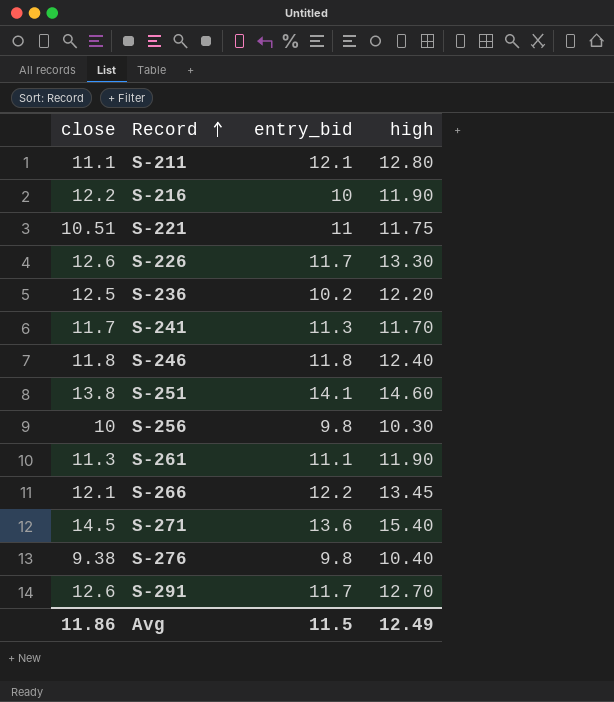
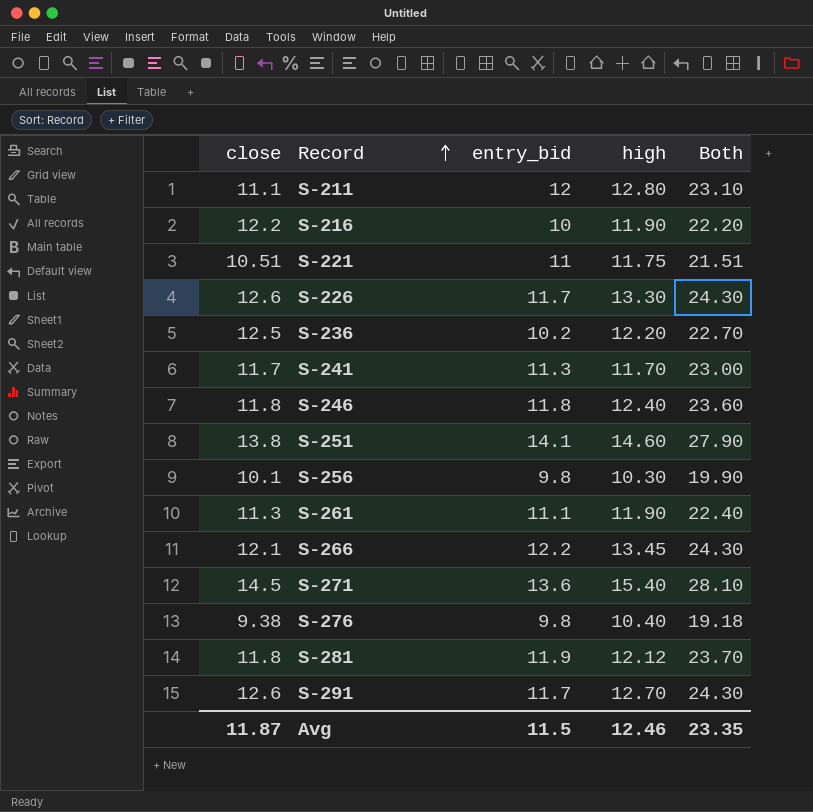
column Both | formula: none -> [close] + [entry_bid]
S-211 | entry_bid: 12.1 -> 12
S-256 | close: 10 -> 10.1
row S-281: none -> 11.8 | 11.9 | 12.12 | 23.70
Avg | close: 11.86 -> 11.87
Avg | high: 12.49 -> 12.46

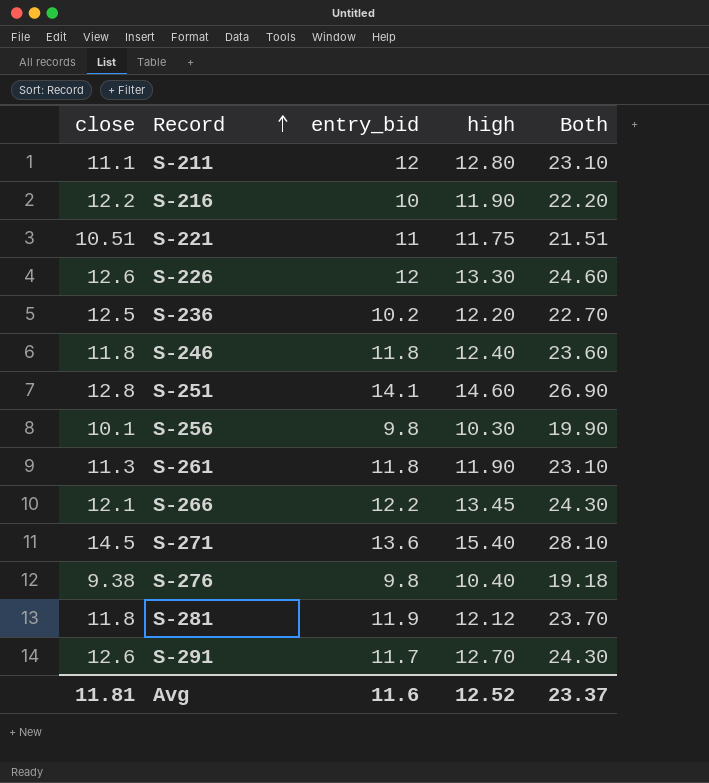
row S-241: 11.7 | 11.3 | 11.70 | 23.00 -> none
S-226 | entry_bid: 11.7 -> 12
S-226 | Both: 24.30 -> 24.60
S-251 | close: 13.8 -> 12.8
S-251 | Both: 27.90 -> 26.90
S-261 | entry_bid: 11.1 -> 11.8
S-261 | Both: 22.40 -> 23.10
Avg | close: 11.87 -> 11.81
Avg | entry_bid: 11.5 -> 11.6
Avg | high: 12.46 -> 12.52
Avg | Both: 23.35 -> 23.37

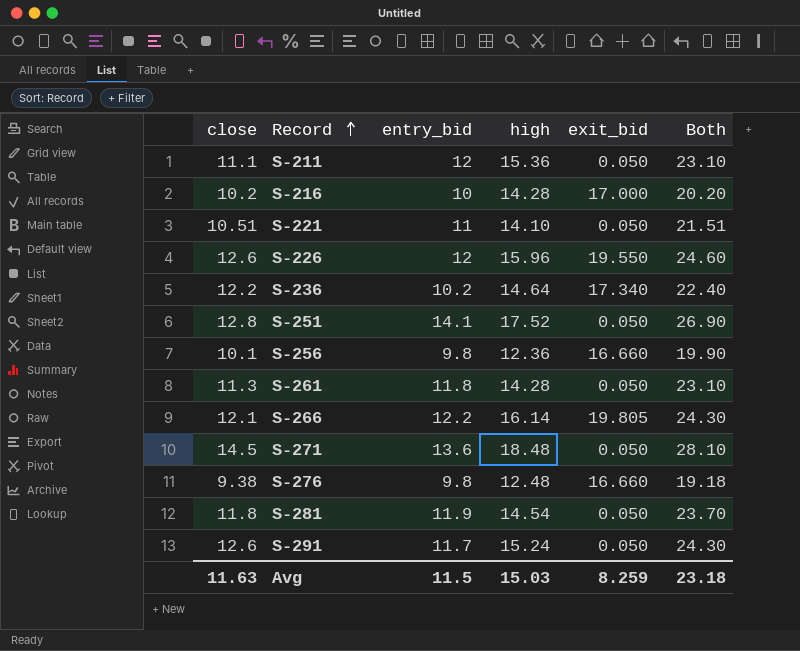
column exit_bid | position: none -> 5
row S-246: 11.8 | 11.8 | 12.40 | 23.60 -> none
S-211 | high: 12.80 -> 15.36
S-216 | close: 12.2 -> 10.2
S-216 | high: 11.90 -> 14.28
S-216 | Both: 22.20 -> 20.20
S-221 | high: 11.75 -> 14.10
S-226 | high: 13.30 -> 15.96
S-236 | close: 12.5 -> 12.2
S-236 | high: 12.20 -> 14.64
S-236 | Both: 22.70 -> 22.40
S-251 | high: 14.60 -> 17.52
S-256 | high: 10.30 -> 12.36
S-261 | high: 11.90 -> 14.28
S-266 | high: 13.45 -> 16.14
S-271 | high: 15.40 -> 18.48
S-276 | high: 10.40 -> 12.48
S-281 | high: 12.12 -> 14.54
S-291 | high: 12.70 -> 15.24
Avg | close: 11.81 -> 11.63
Avg | entry_bid: 11.6 -> 11.5
Avg | high: 12.52 -> 15.03
Avg | Both: 23.37 -> 23.18

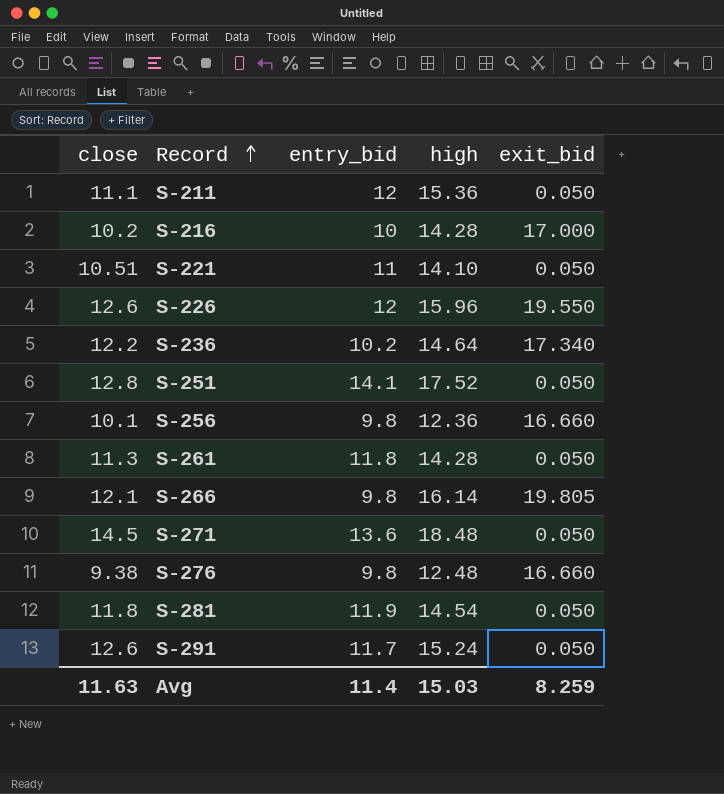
column Both | formula: [close] + [entry_bid] -> none
S-266 | entry_bid: 12.2 -> 9.8
Avg | entry_bid: 11.5 -> 11.4

